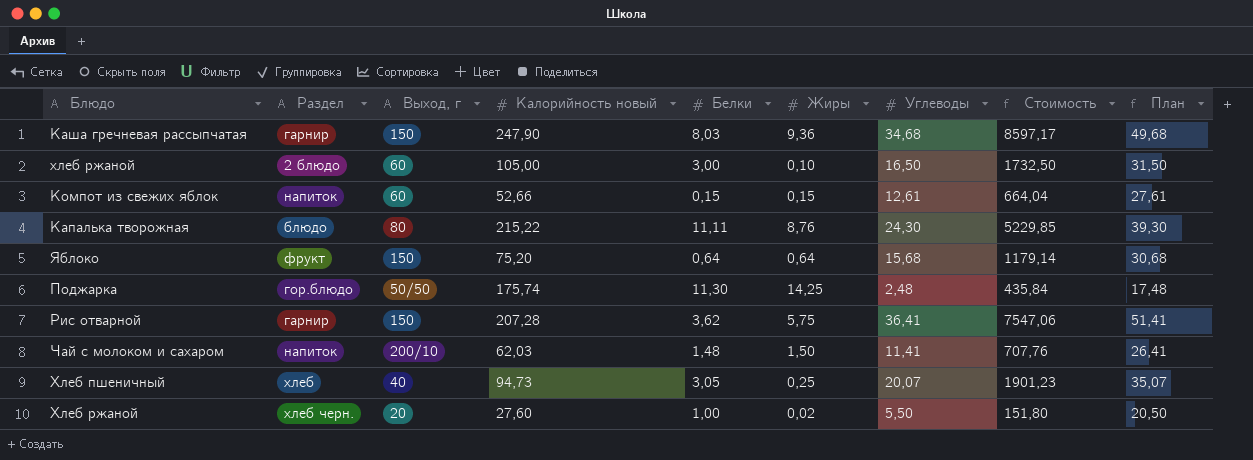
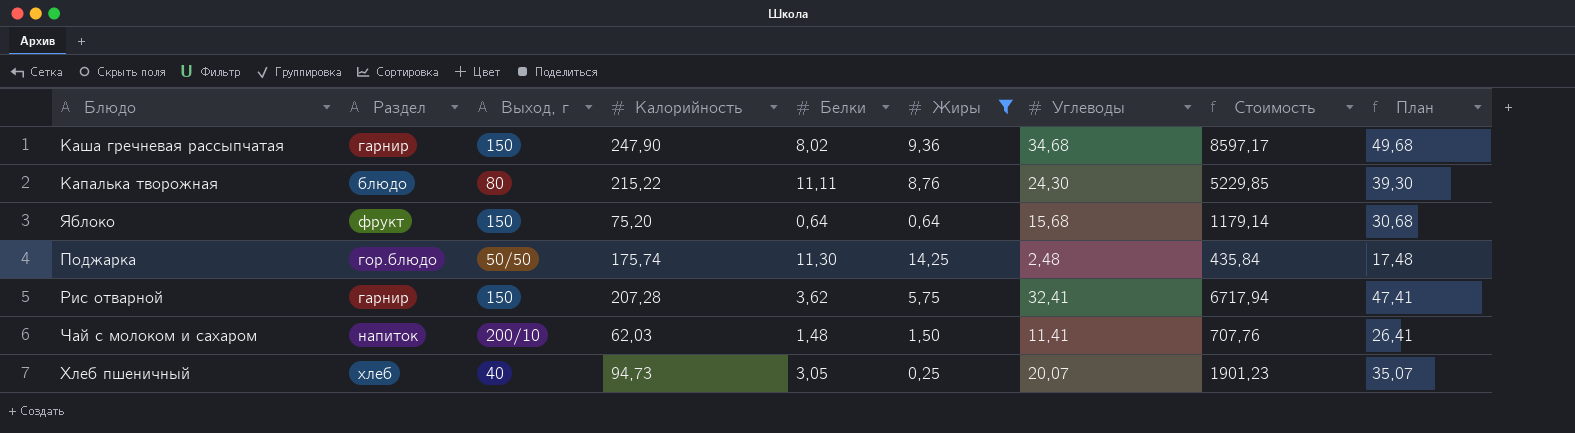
filter: none -> Жиры >= 0,25
column name: Калорийность новый -> Калорийность
Каша гречневая рассыпчатая | Белки: 8,03 -> 8,02
Рис отварной | Углеводы: 36,41 -> 32,41
Рис отварной | Стоимость: 7547,06 -> 6717,94
Рис отварной | План: 51,41 -> 47,41

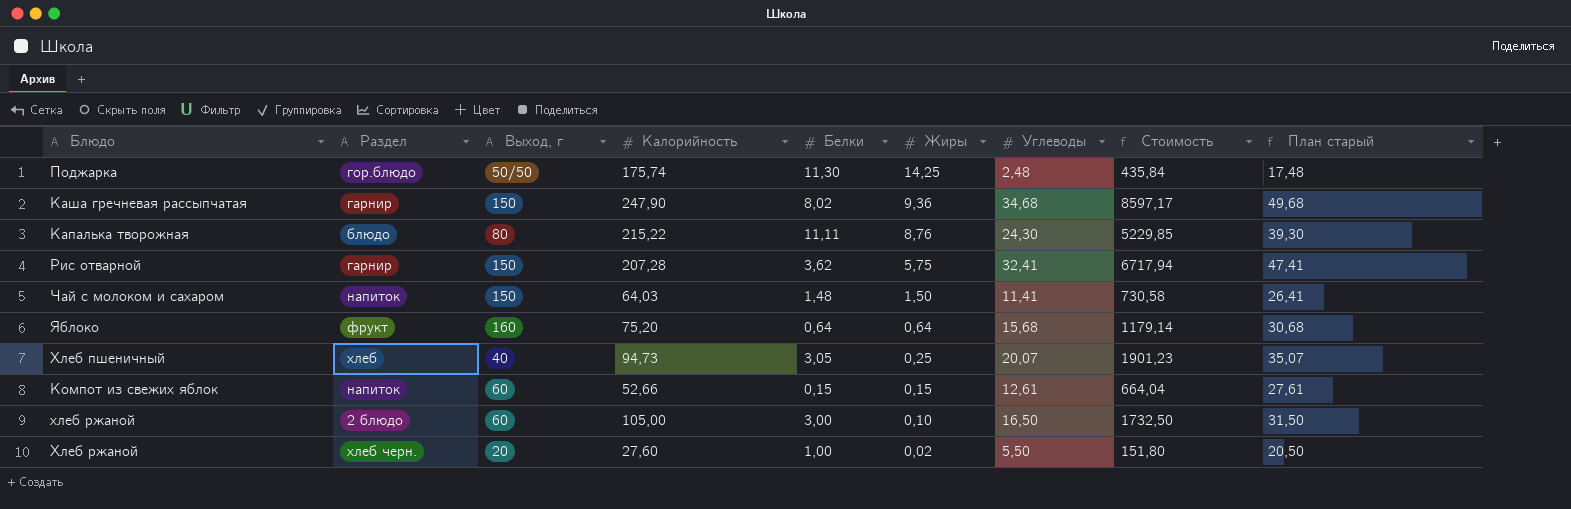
filter: Жиры >= 0,25 -> none
row order: none -> Жиры descending
column name: План -> План старый
Чай с молоком и сахаром | Выход, г: 200/10 -> 150
Чай с молоком и сахаром | Калорийность: 62,03 -> 64,03
Чай с молоком и сахаром | Стоимость: 707,76 -> 730,58
Яблоко | Выход, г: 150 -> 160

